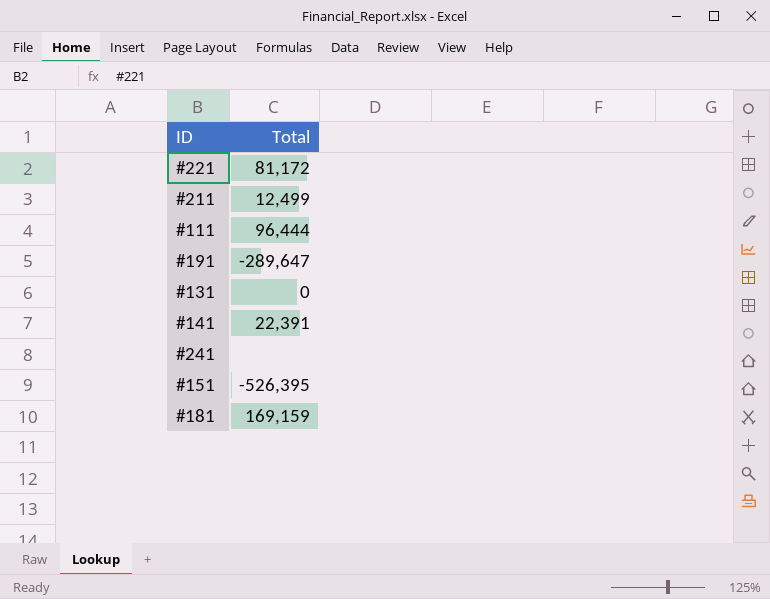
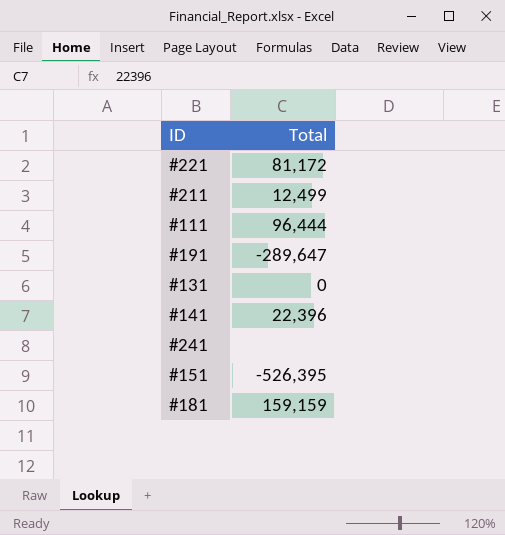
#141 | Total: 22,391 -> 22,396
#181 | Total: 169,159 -> 159,159

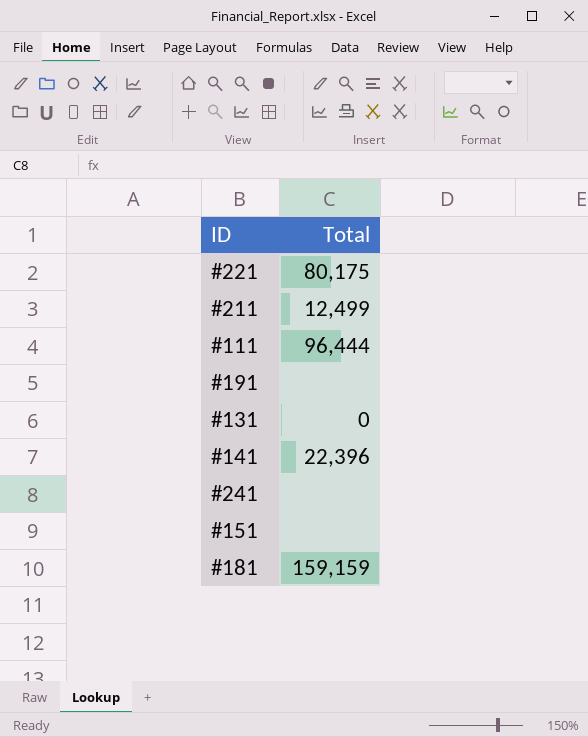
#221 | Total: 81,172 -> 80,175
#191 | Total: -289,647 -> none
#151 | Total: -526,395 -> none

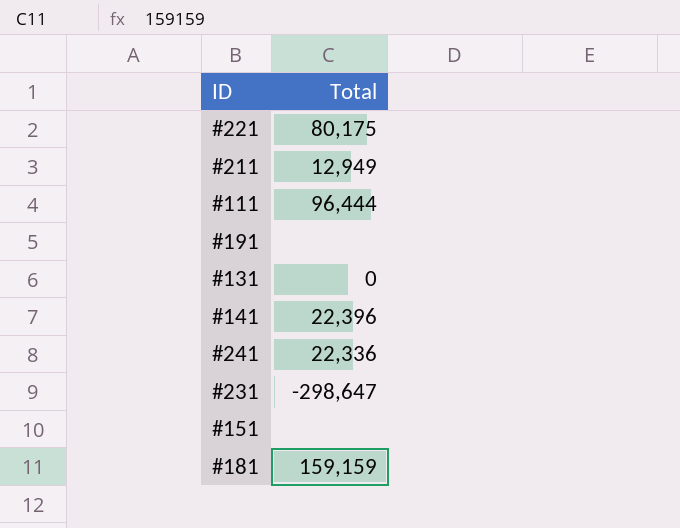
#211 | Total: 12,499 -> 12,949
#241 | Total: none -> 22,336
row #231: none -> -298,647

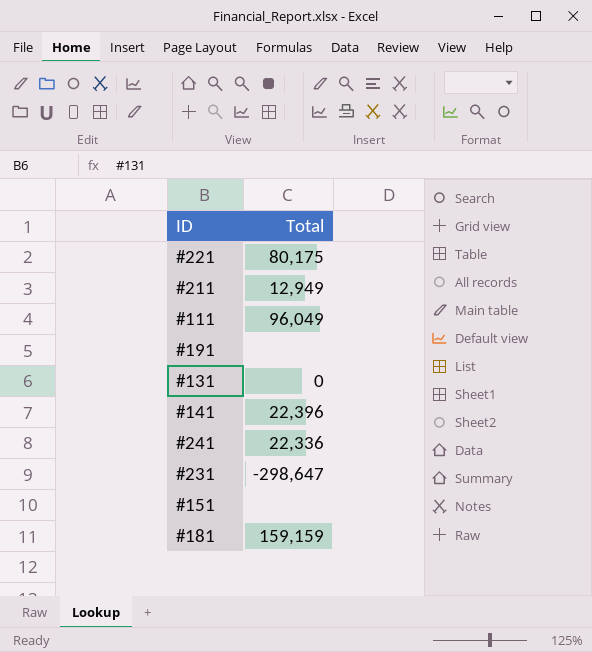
#111 | Total: 96,444 -> 96,049

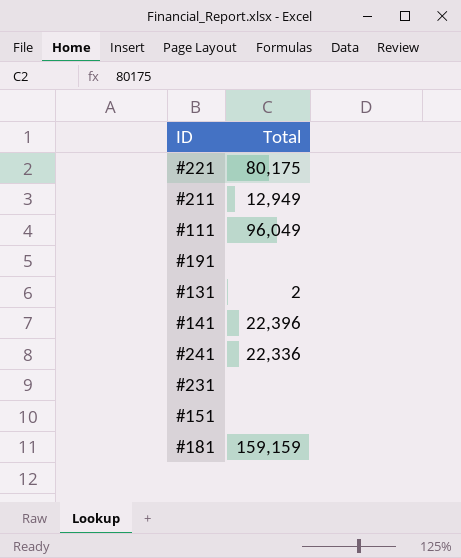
#131 | Total: 0 -> 2
#231 | Total: -298,647 -> none

